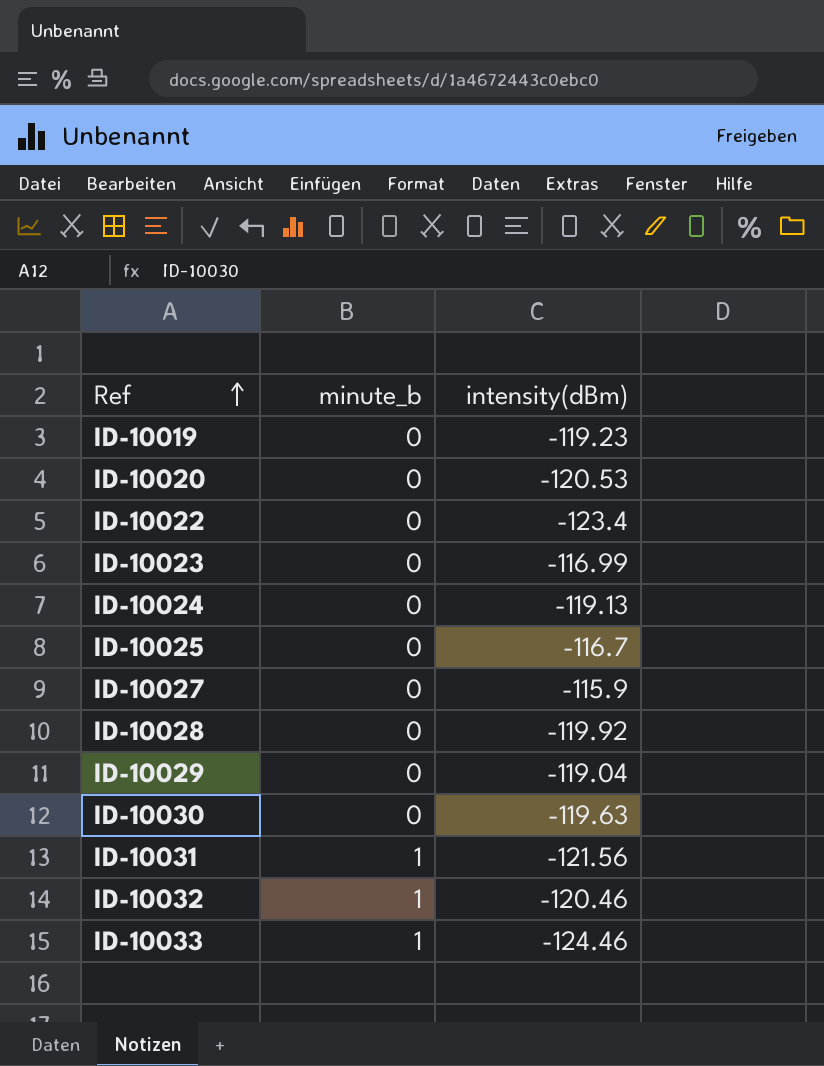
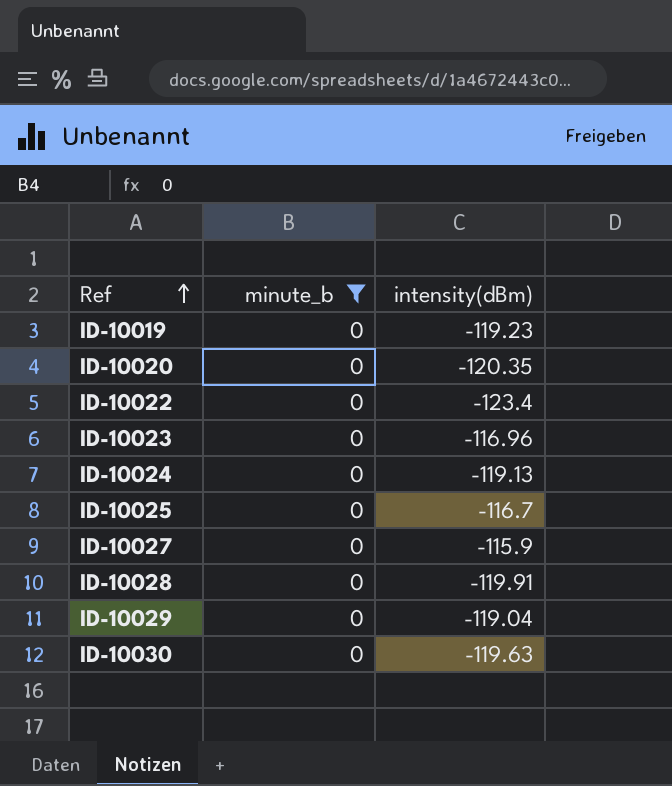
filter: none -> minute_b = 0
ID-10020 | intensity(dBm): -120.53 -> -120.35
ID-10023 | intensity(dBm): -116.99 -> -116.96
ID-10028 | intensity(dBm): -119.92 -> -119.91

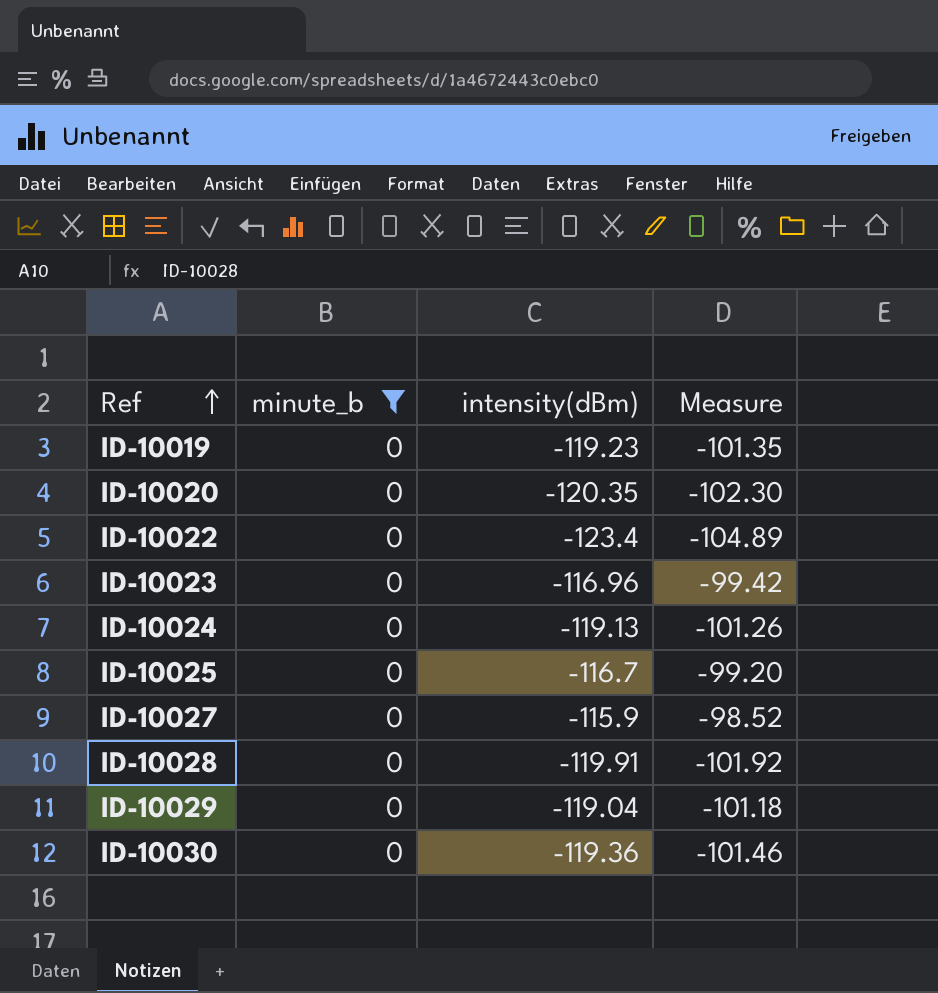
column Measure | formula: none -> [intensity(dBm)] * 0.85
ID-10030 | intensity(dBm): -119.63 -> -119.36

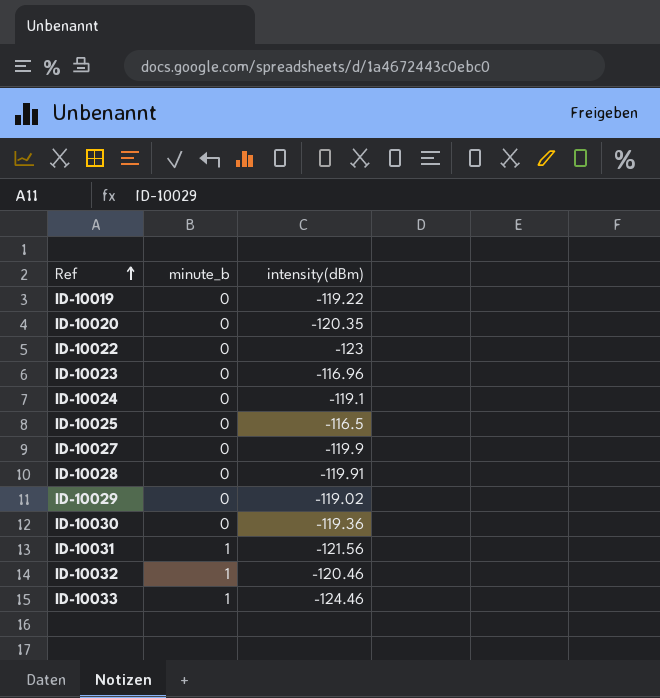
filter: minute_b = 0 -> none
column Measure | formula: [intensity(dBm)] * 0.85 -> none
ID-10019 | intensity(dBm): -119.23 -> -119.22
ID-10022 | intensity(dBm): -123.4 -> -123
ID-10024 | intensity(dBm): -119.13 -> -119.1
ID-10025 | intensity(dBm): -116.7 -> -116.5
ID-10027 | intensity(dBm): -115.9 -> -119.9
ID-10029 | intensity(dBm): -119.04 -> -119.02

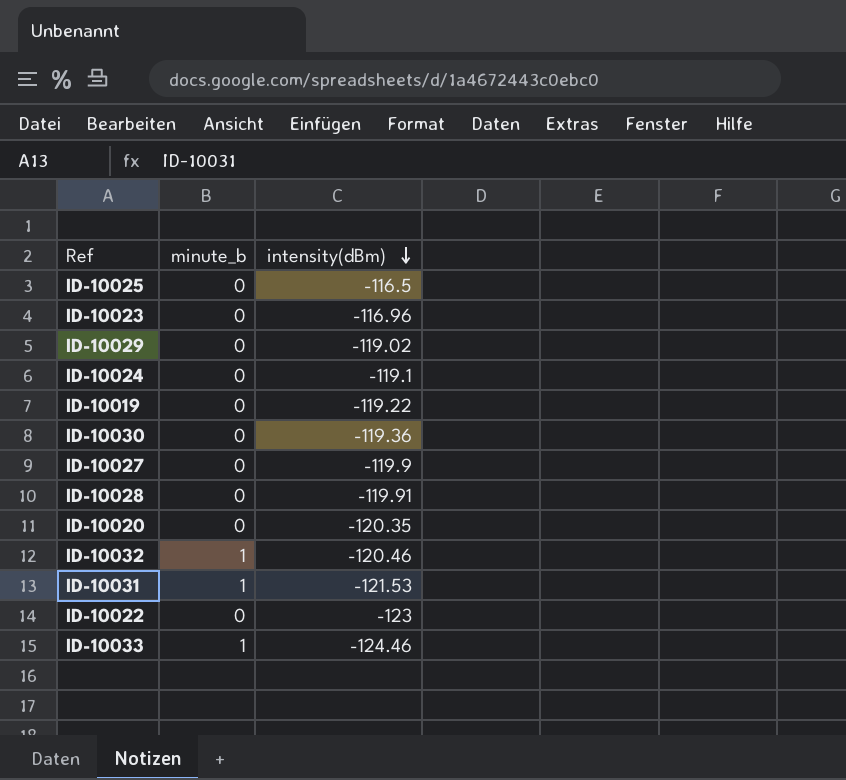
row order: Ref ascending -> intensity(dBm) descending
ID-10031 | intensity(dBm): -121.56 -> -121.53

